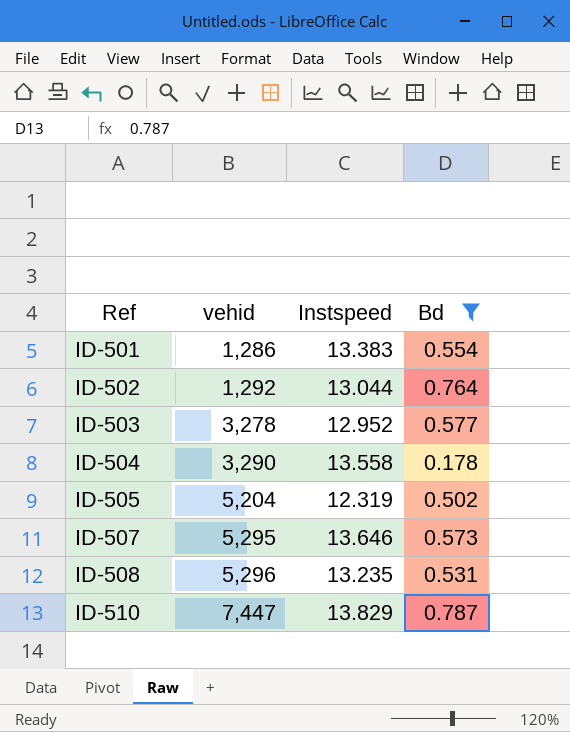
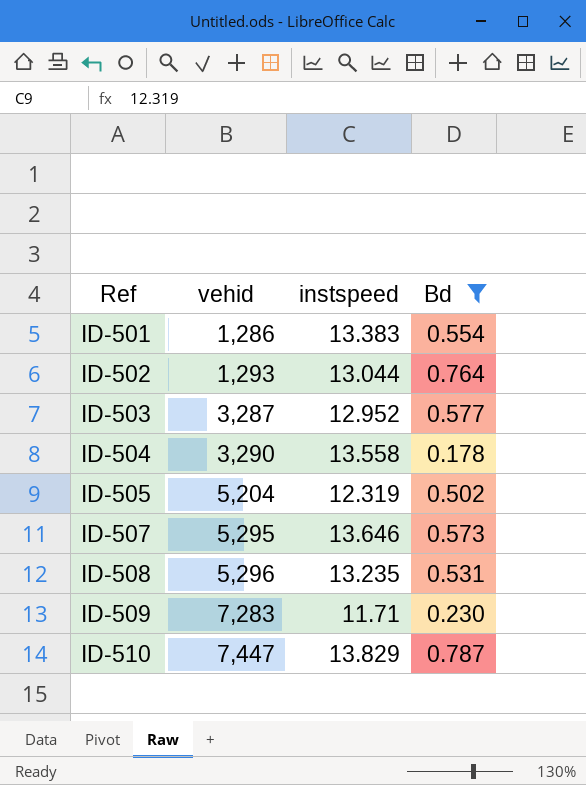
column name: Instspeed -> instspeed
ID-502 | vehid: 1,292 -> 1,293
ID-503 | vehid: 3,278 -> 3,287
row ID-509: none -> 7,283 | 11.71 | 0.230

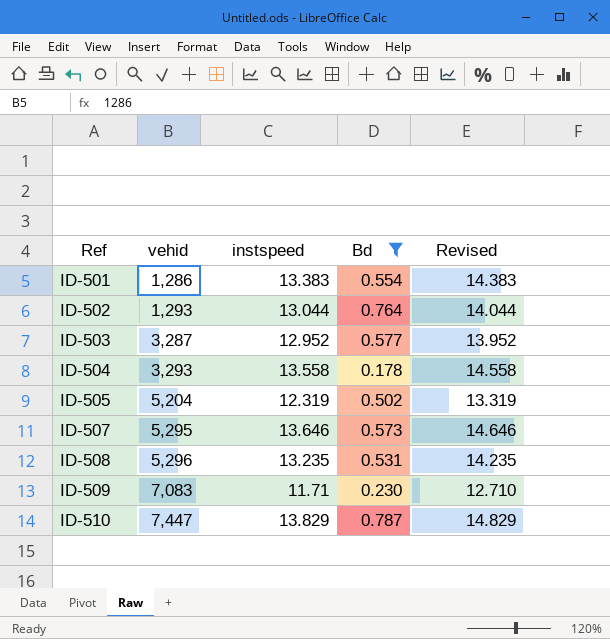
column Revised | formula: none -> [instspeed] + 1
ID-504 | vehid: 3,290 -> 3,293
ID-509 | vehid: 7,283 -> 7,083

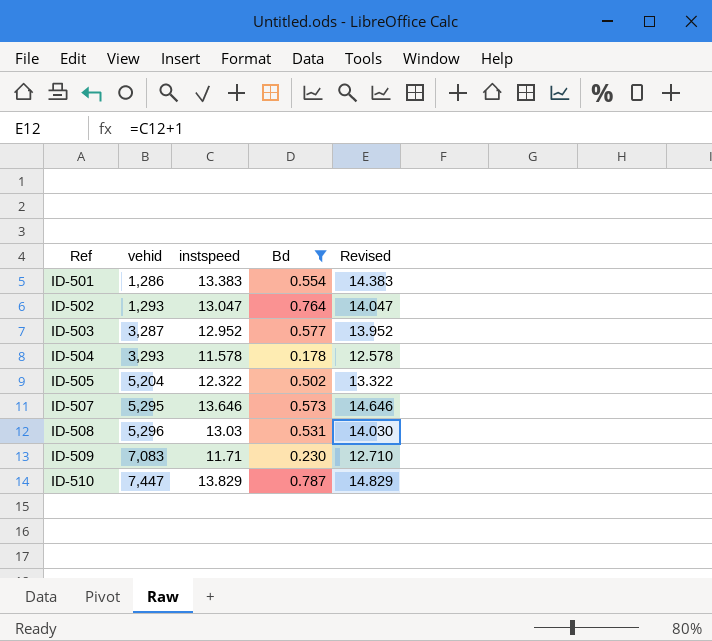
ID-502 | instspeed: 13.044 -> 13.047
ID-502 | Revised: 14.044 -> 14.047
ID-504 | instspeed: 13.558 -> 11.578
ID-504 | Revised: 14.558 -> 12.578
ID-505 | instspeed: 12.319 -> 12.322
ID-505 | Revised: 13.319 -> 13.322
ID-508 | instspeed: 13.235 -> 13.03
ID-508 | Revised: 14.235 -> 14.030

